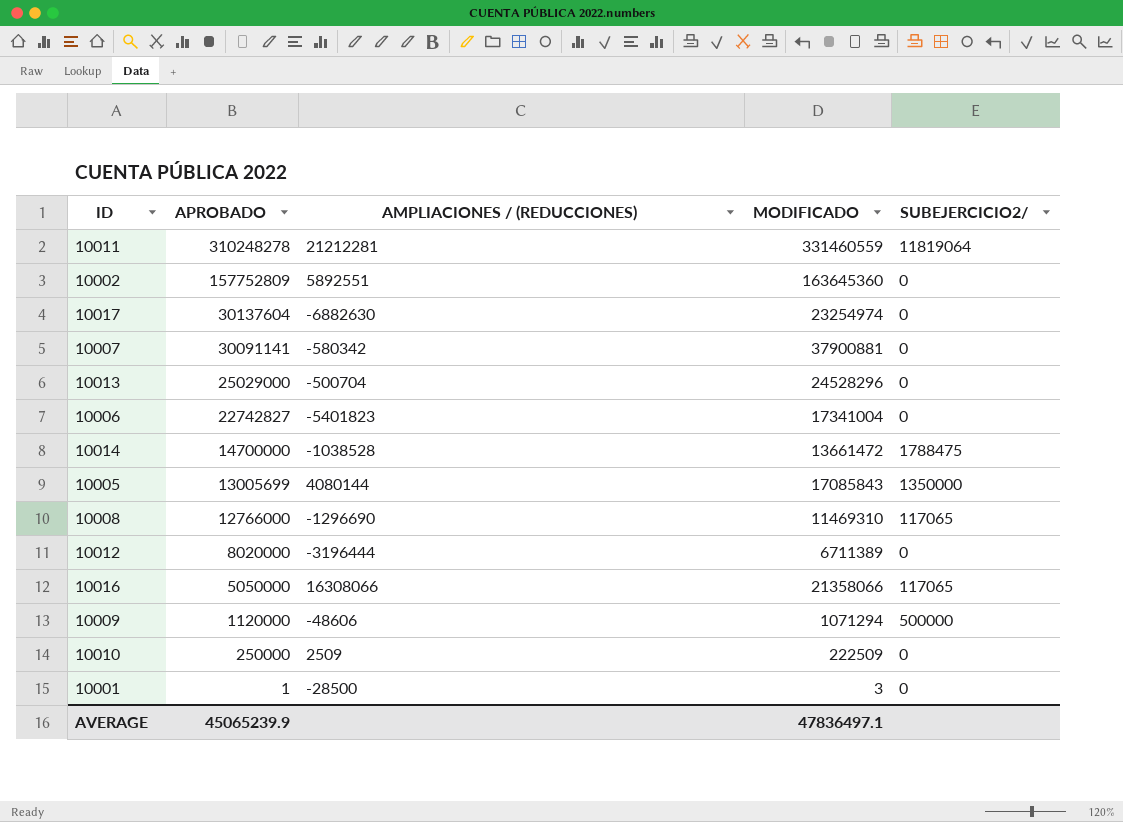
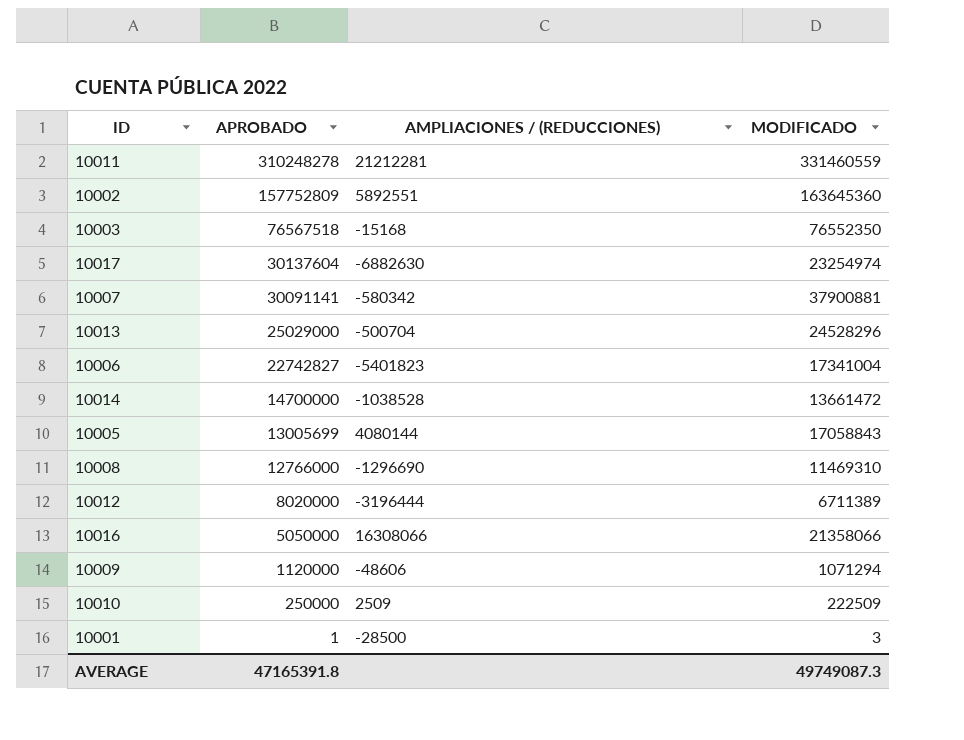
column SUBEJERCICIO2/ | position: 5 -> none
row 10003: none -> 76567518 | -15168 | 76552350
10005 | MODIFICADO: 17085843 -> 17058843
AVERAGE | APROBADO: 45065239.9 -> 47165391.8
AVERAGE | MODIFICADO: 47836497.1 -> 49749087.3

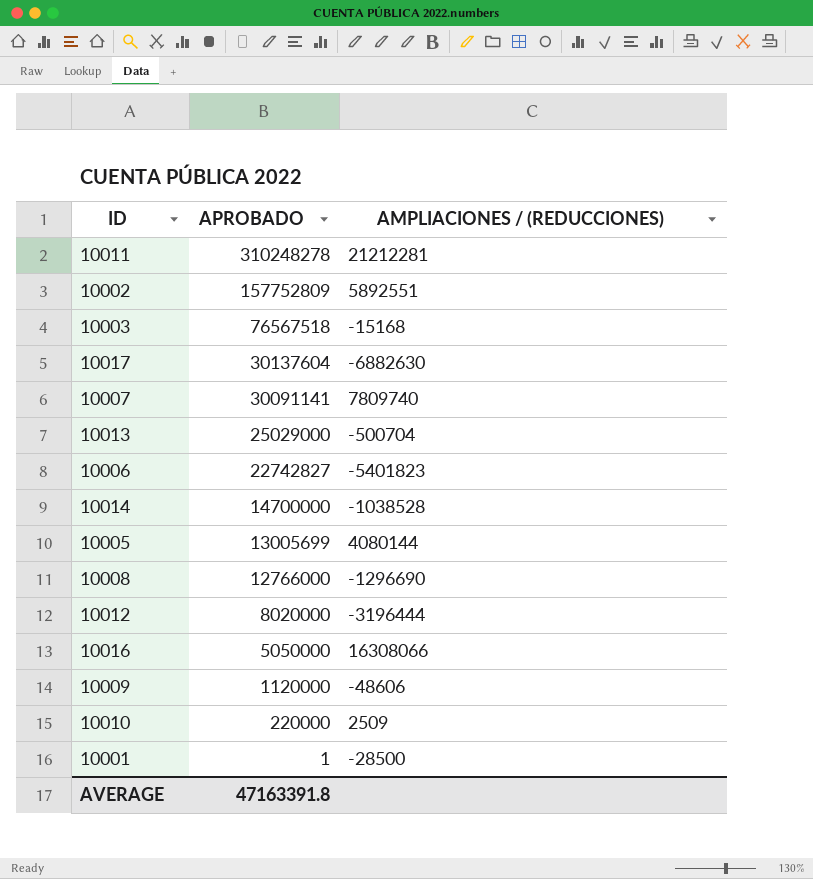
column MODIFICADO | position: 4 -> none
10007 | AMPLIACIONES / (REDUCCIONES): -580342 -> 7809740
10010 | APROBADO: 250000 -> 220000
AVERAGE | APROBADO: 47165391.8 -> 47163391.8

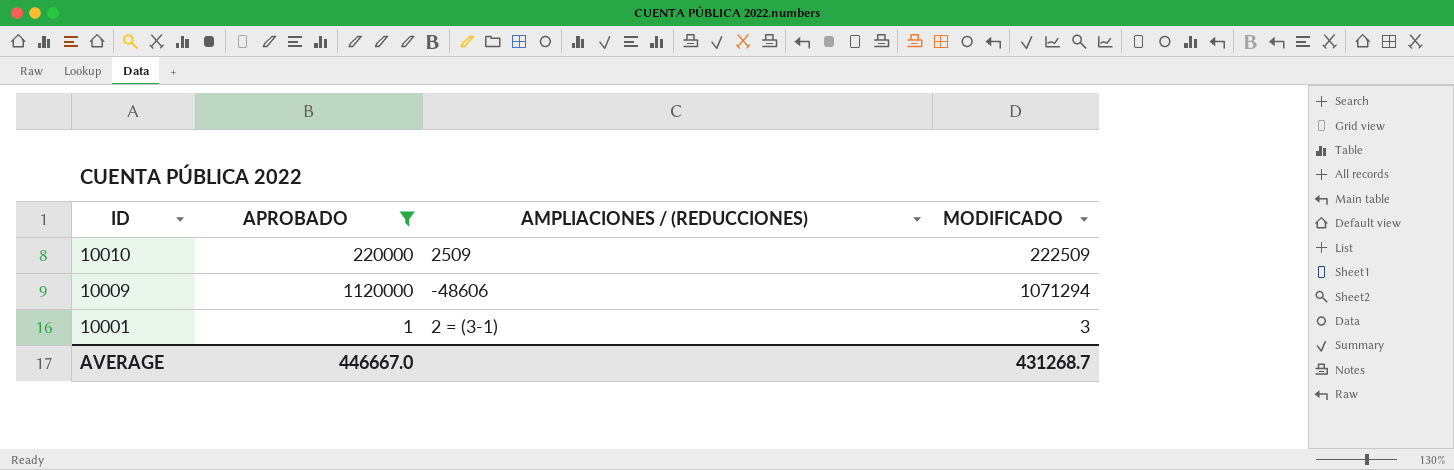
filter: none -> APROBADO <= 1120000
row order: APROBADO descending -> ID descending
column MODIFICADO | position: none -> 4
10001 | AMPLIACIONES / (REDUCCIONES): -28500 -> 2 = (3-1)
AVERAGE | APROBADO: 47163391.8 -> 446667.0

